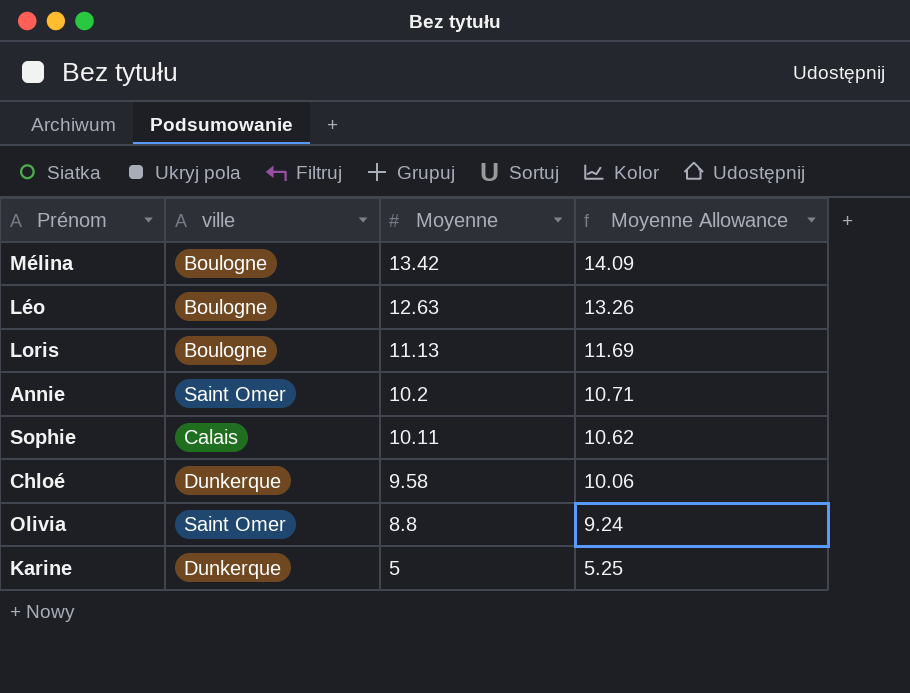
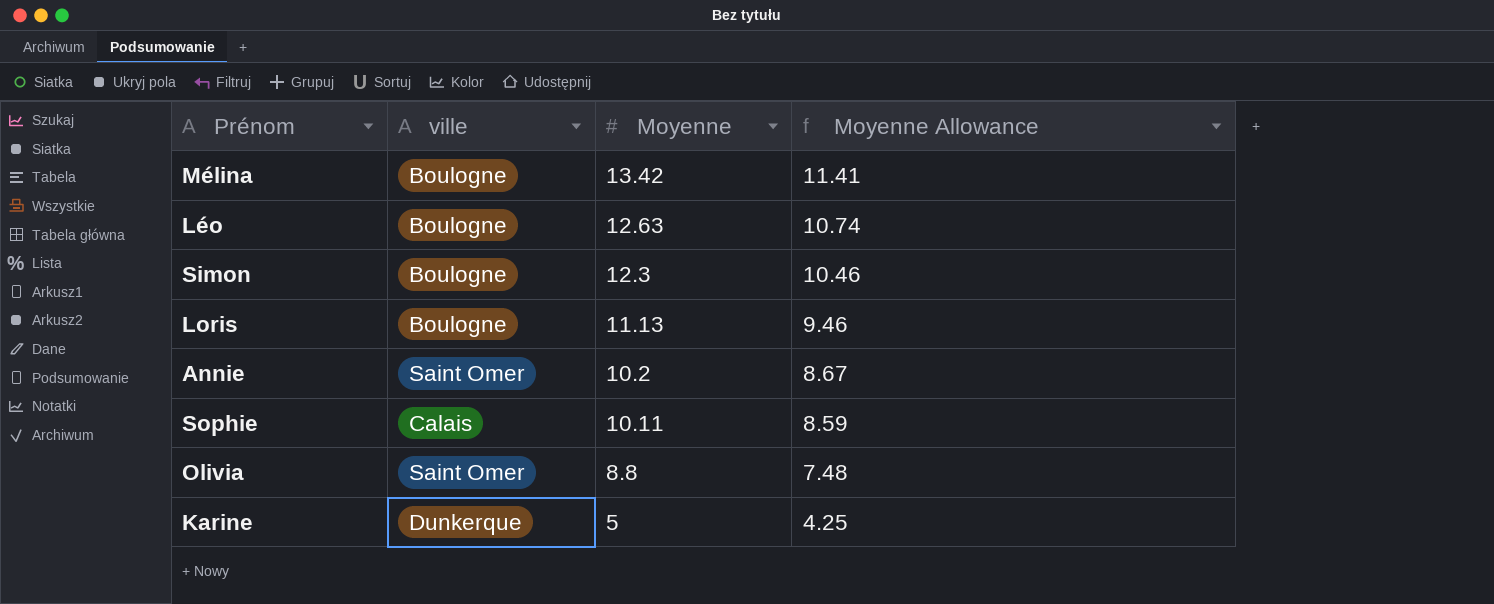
column Moyenne Allowance | formula: [Moyenne] * 1.05 -> [Moyenne] * 0.85
row Chloé: Dunkerque | 9.58 | 10.06 -> none
row Simon: none -> Boulogne | 12.3 | 10.46

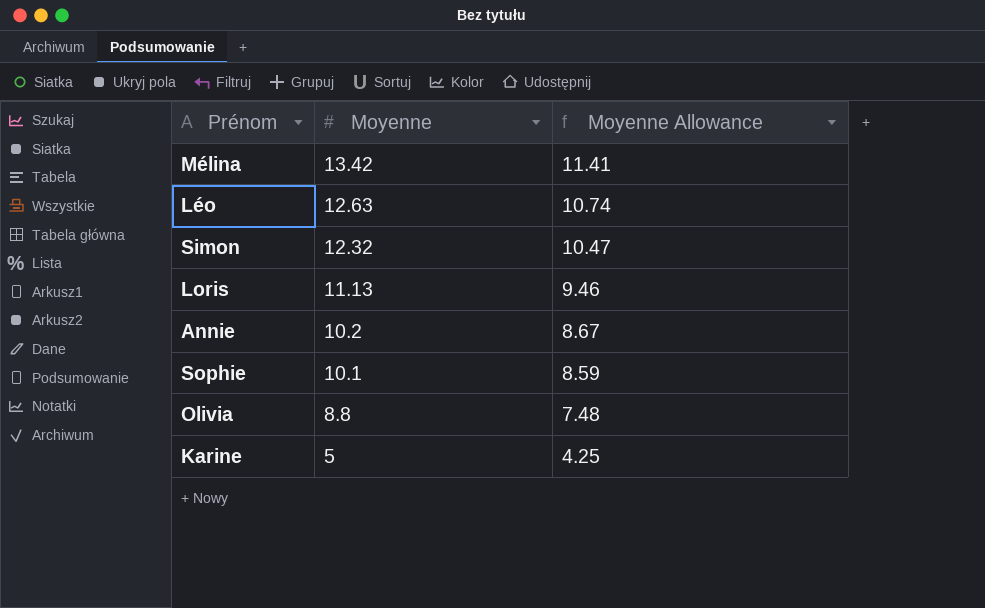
column ville | position: 2 -> none
Simon | Moyenne: 12.3 -> 12.32
Simon | Moyenne Allowance: 10.46 -> 10.47
Sophie | Moyenne: 10.11 -> 10.1

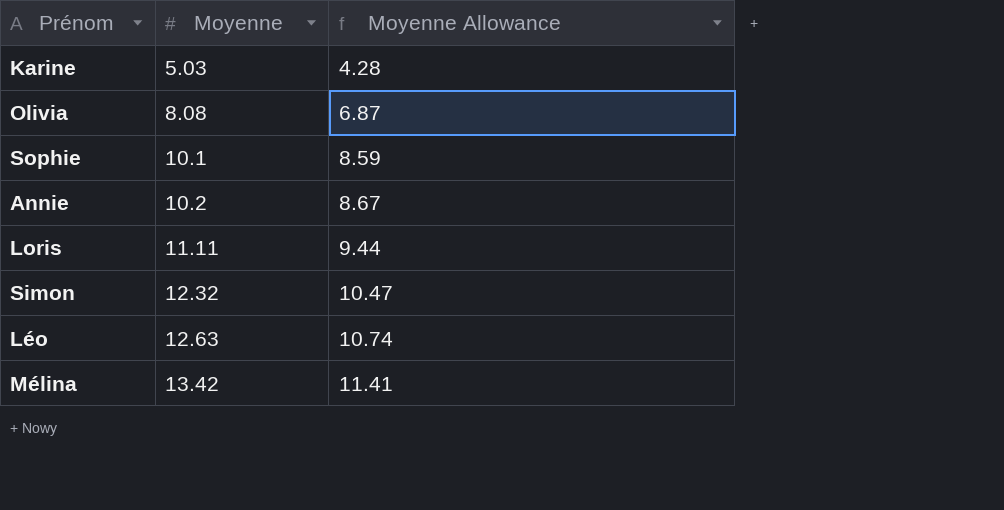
row order: Moyenne descending -> Moyenne ascending
Karine | Moyenne: 5 -> 5.03
Karine | Moyenne Allowance: 4.25 -> 4.28
Olivia | Moyenne: 8.8 -> 8.08
Olivia | Moyenne Allowance: 7.48 -> 6.87
Loris | Moyenne: 11.13 -> 11.11
Loris | Moyenne Allowance: 9.46 -> 9.44

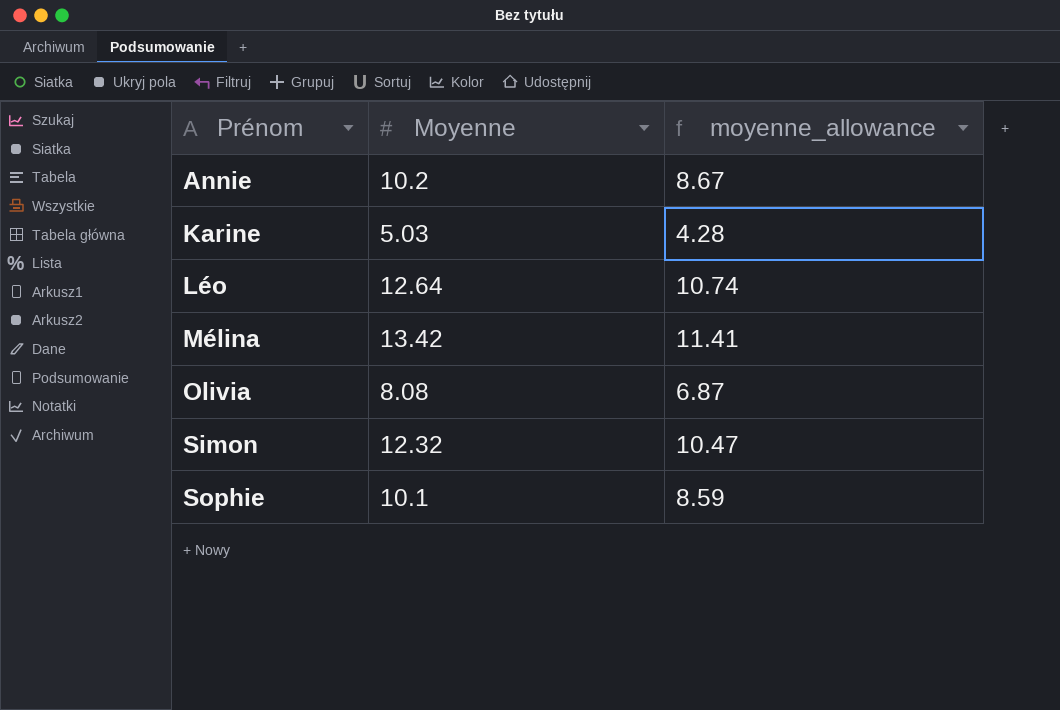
row order: Moyenne ascending -> Prénom ascending
column name: Moyenne Allowance -> moyenne_allowance
row Loris: 11.11 | 9.44 -> none
Léo | Moyenne: 12.63 -> 12.64

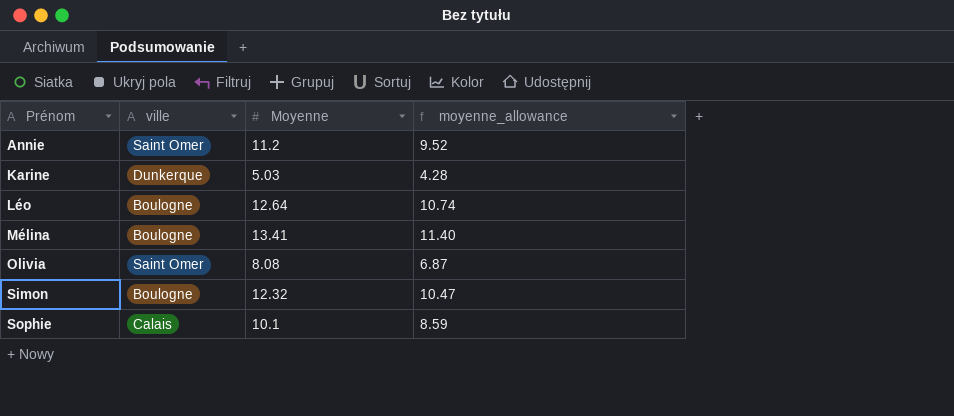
column ville | position: none -> 2
Annie | Moyenne: 10.2 -> 11.2
Annie | moyenne_allowance: 8.67 -> 9.52
Mélina | Moyenne: 13.42 -> 13.41
Mélina | moyenne_allowance: 11.41 -> 11.40

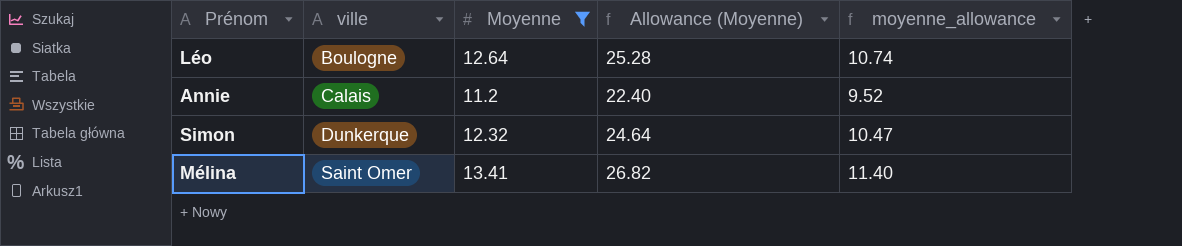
filter: none -> Moyenne >= 11.2
row order: Prénom ascending -> ville ascending
column Allowance (Moyenne) | formula: none -> [Moyenne] * 2
Annie | ville: Saint Omer -> Calais
Simon | ville: Boulogne -> Dunkerque
Mélina | ville: Boulogne -> Saint Omer

